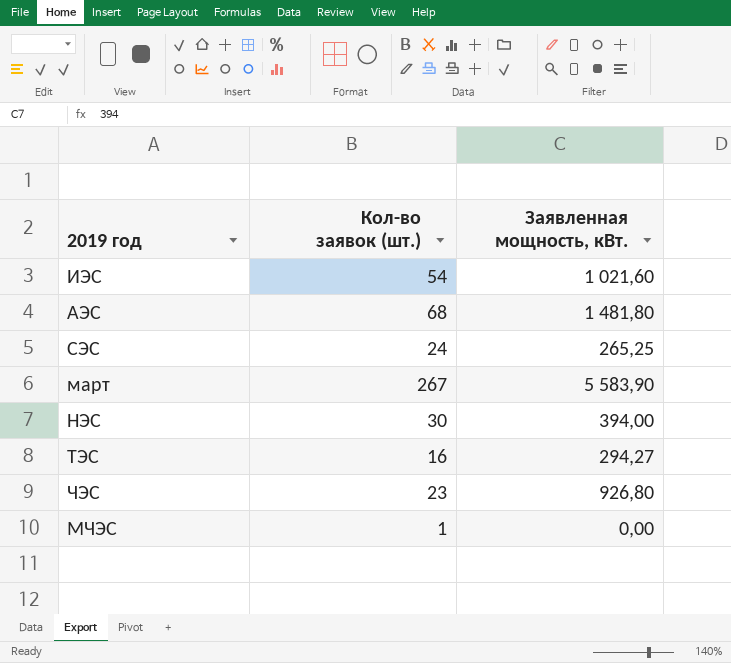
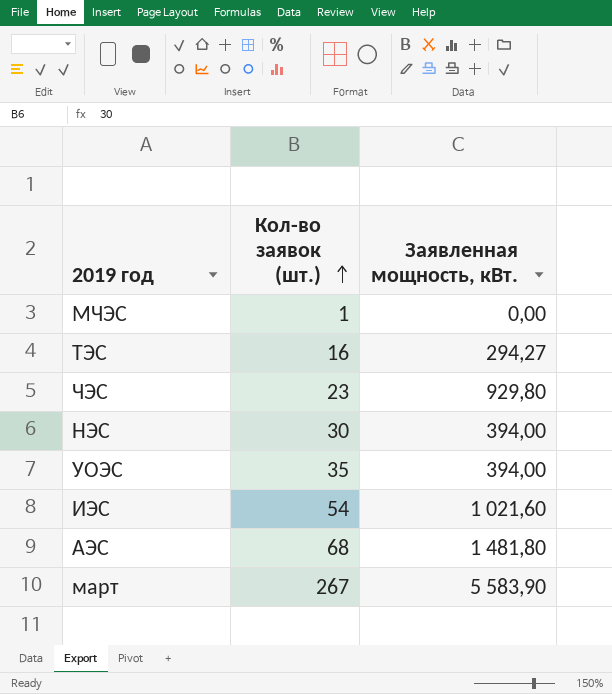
row order: none -> Кол-во заявок (шт.) ascending
row СЭС: 24 | 265,25 -> none
ЧЭС | Заявленная мощность, кВт.: 926,80 -> 929,80
row УОЭС: none -> 35 | 394,00

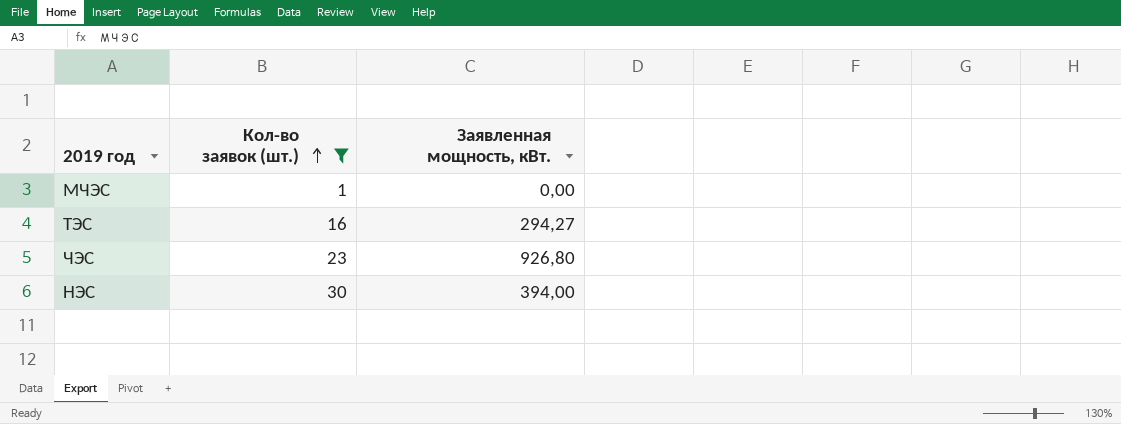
filter: none -> Кол-во заявок (шт.) <= 30
ЧЭС | Заявленная мощность, кВт.: 929,80 -> 926,80

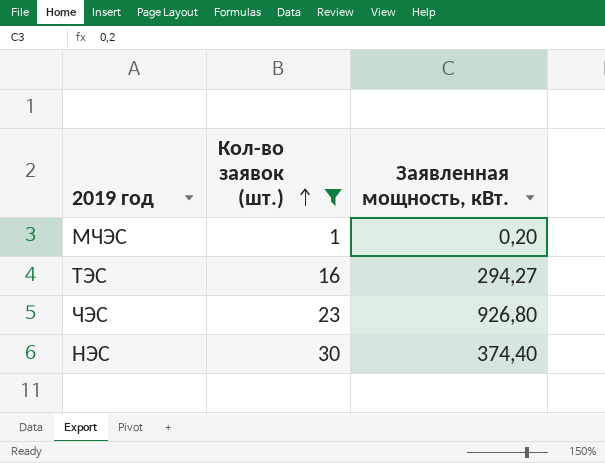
МЧЭС | Заявленная мощность, кВт.: 0,00 -> 0,20
НЭС | Заявленная мощность, кВт.: 394,00 -> 374,40

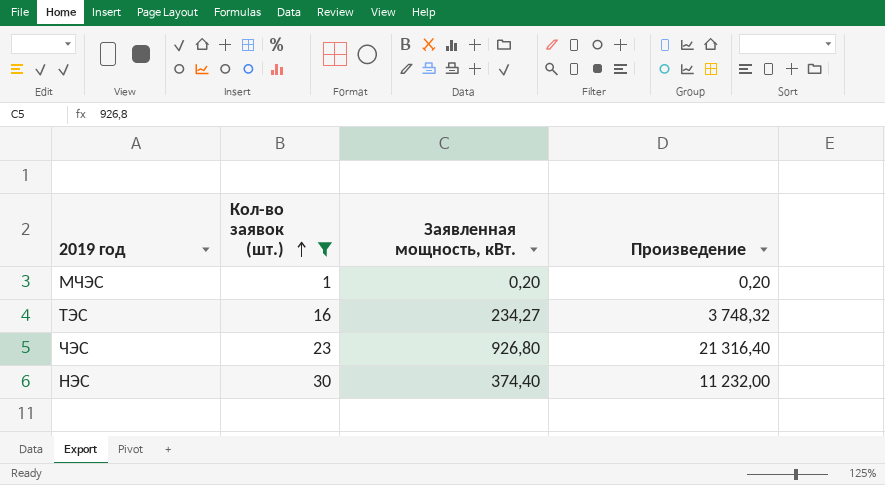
column Произведение | formula: none -> [Кол-во заявок (шт.)] * [Заявленная мощность, кВт.]
ТЭС | Заявленная мощность, кВт.: 294,27 -> 234,27

